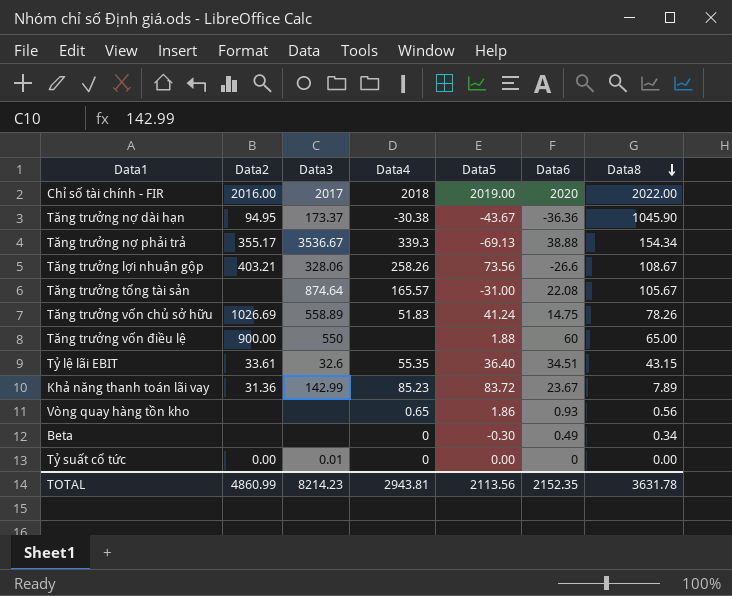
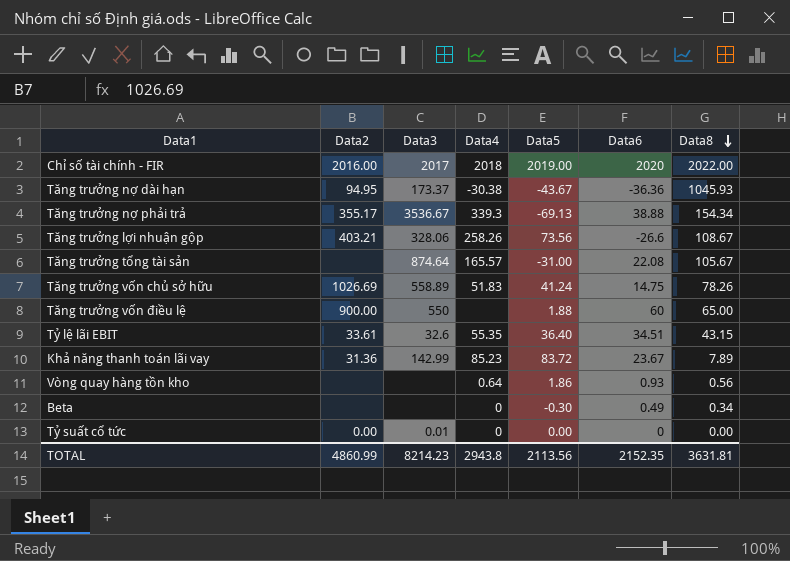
Tăng trưởng nợ dài hạn | Data8: 1045.90 -> 1045.93
Vòng quay hàng tồn kho | Data4: 0.65 -> 0.64
TOTAL | Data4: 2943.81 -> 2943.8
TOTAL | Data8: 3631.78 -> 3631.81

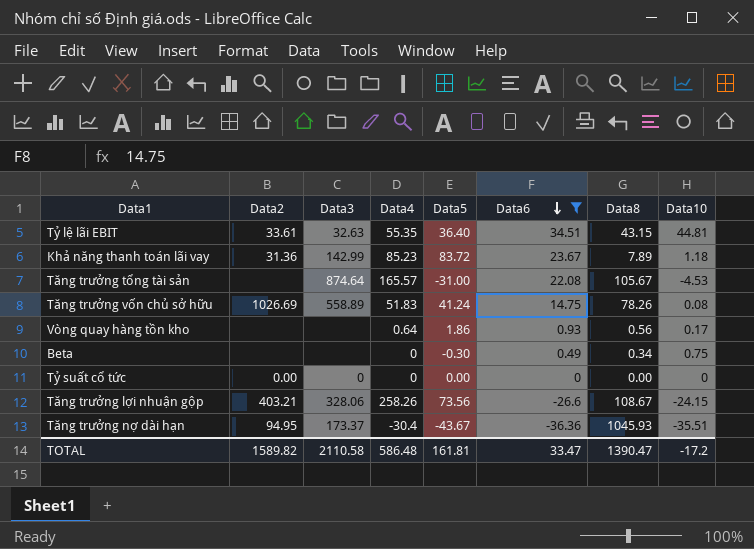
filter: none -> Data6 <= 34.51
row order: Data8 descending -> Data6 descending
column Data10 | position: none -> 8
Tỷ lệ lãi EBIT | Data3: 32.6 -> 32.63
Tỷ suất cổ tức | Data3: 0.01 -> 0
Tăng trưởng nợ dài hạn | Data4: -30.38 -> -30.4
TOTAL | Data2: 4860.99 -> 1589.82
TOTAL | Data3: 8214.23 -> 2110.58
TOTAL | Data4: 2943.8 -> 586.48
TOTAL | Data5: 2113.56 -> 161.81
TOTAL | Data6: 2152.35 -> 33.47
TOTAL | Data8: 3631.81 -> 1390.47

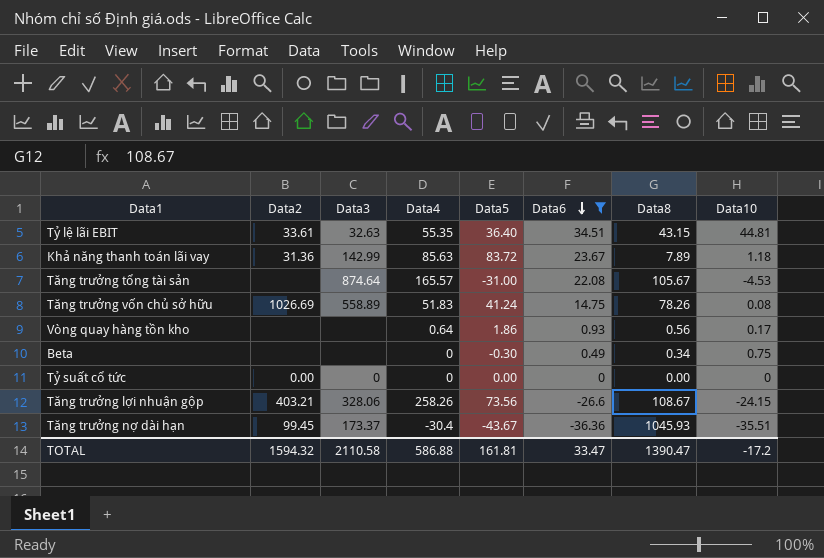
Khả năng thanh toán lãi vay | Data4: 85.23 -> 85.63
Tăng trưởng nợ dài hạn | Data2: 94.95 -> 99.45
TOTAL | Data2: 1589.82 -> 1594.32
TOTAL | Data4: 586.48 -> 586.88

